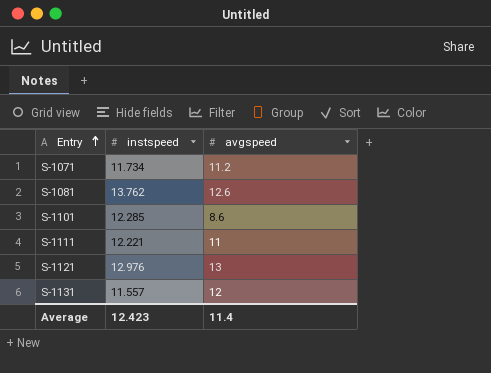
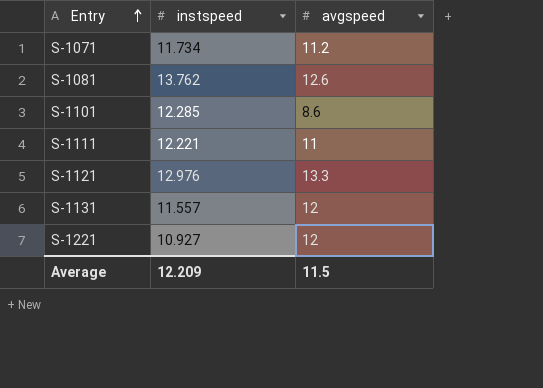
S-1121 | avgspeed: 13 -> 13.3
row S-1221: none -> 10.927 | 12
Average | instspeed: 12.423 -> 12.209
Average | avgspeed: 11.4 -> 11.5

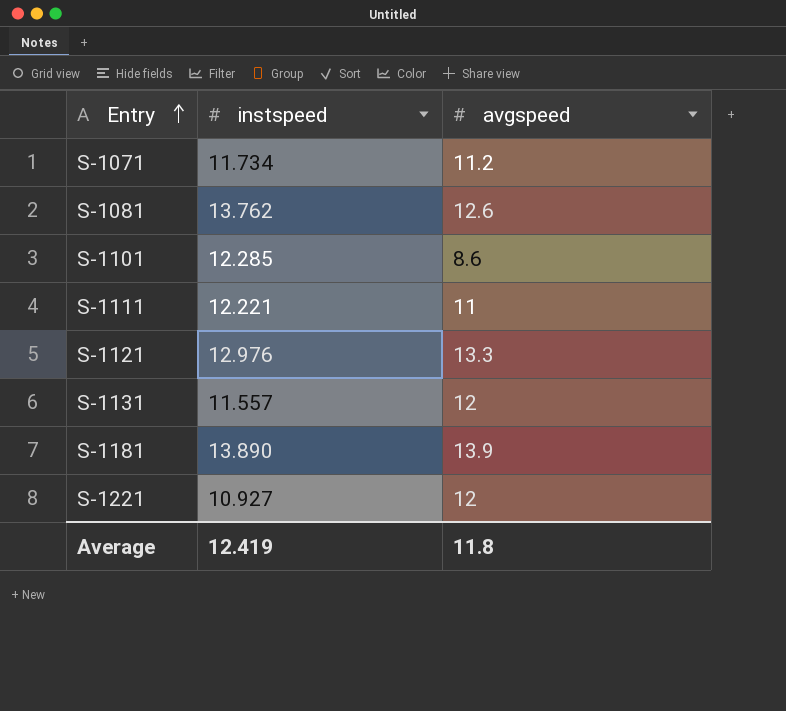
row S-1181: none -> 13.890 | 13.9
Average | instspeed: 12.209 -> 12.419
Average | avgspeed: 11.5 -> 11.8

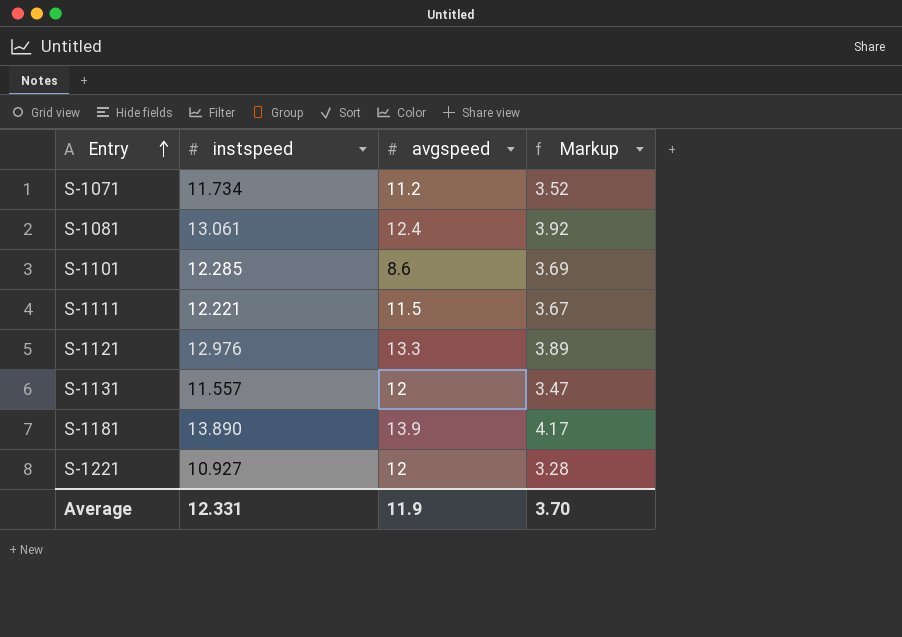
column Markup | formula: none -> [instspeed] * 0.3
S-1081 | instspeed: 13.762 -> 13.061
S-1081 | avgspeed: 12.6 -> 12.4
S-1111 | avgspeed: 11 -> 11.5
Average | instspeed: 12.419 -> 12.331
Average | avgspeed: 11.8 -> 11.9

